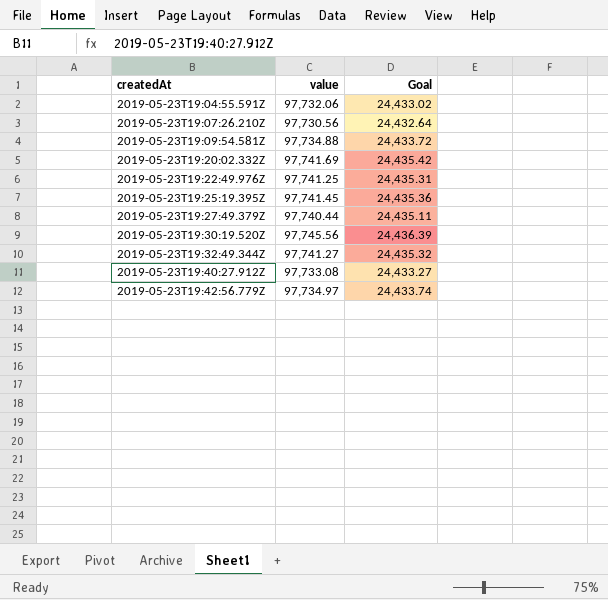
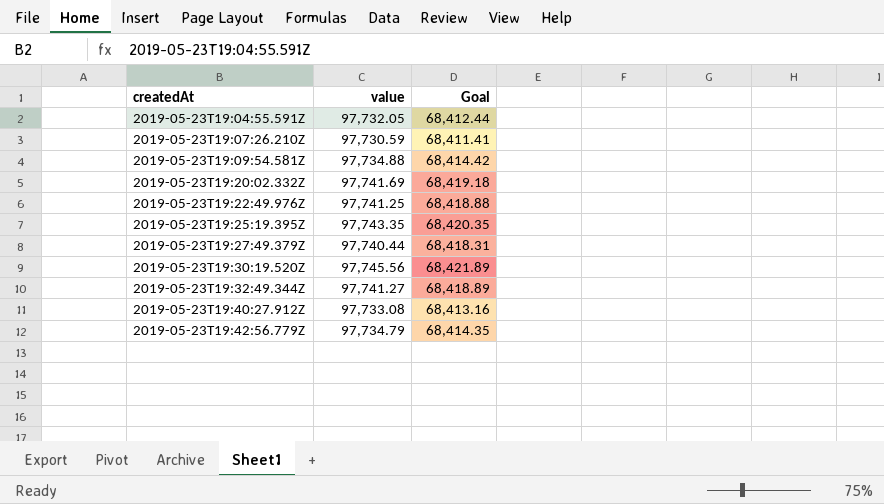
column Goal | formula: [value] * 0.25 -> [value] * 0.7
2019-05-23T19:04:55.591Z | value: 97,732.06 -> 97,732.05
2019-05-23T19:07:26.210Z | value: 97,730.56 -> 97,730.59
2019-05-23T19:25:19.395Z | value: 97,741.45 -> 97,743.35
2019-05-23T19:42:56.779Z | value: 97,734.97 -> 97,734.79

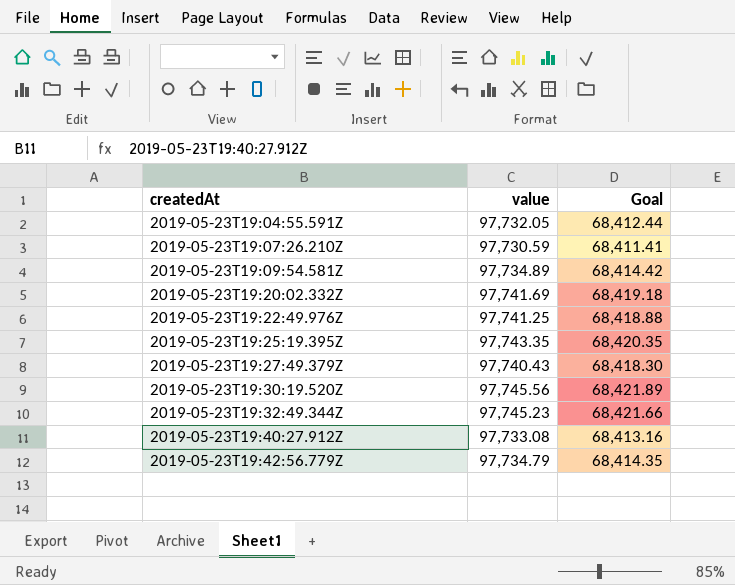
2019-05-23T19:09:54.581Z | value: 97,734.88 -> 97,734.89
2019-05-23T19:27:49.379Z | value: 97,740.44 -> 97,740.43
2019-05-23T19:27:49.379Z | Goal: 68,418.31 -> 68,418.30
2019-05-23T19:32:49.344Z | value: 97,741.27 -> 97,745.23
2019-05-23T19:32:49.344Z | Goal: 68,418.89 -> 68,421.66

